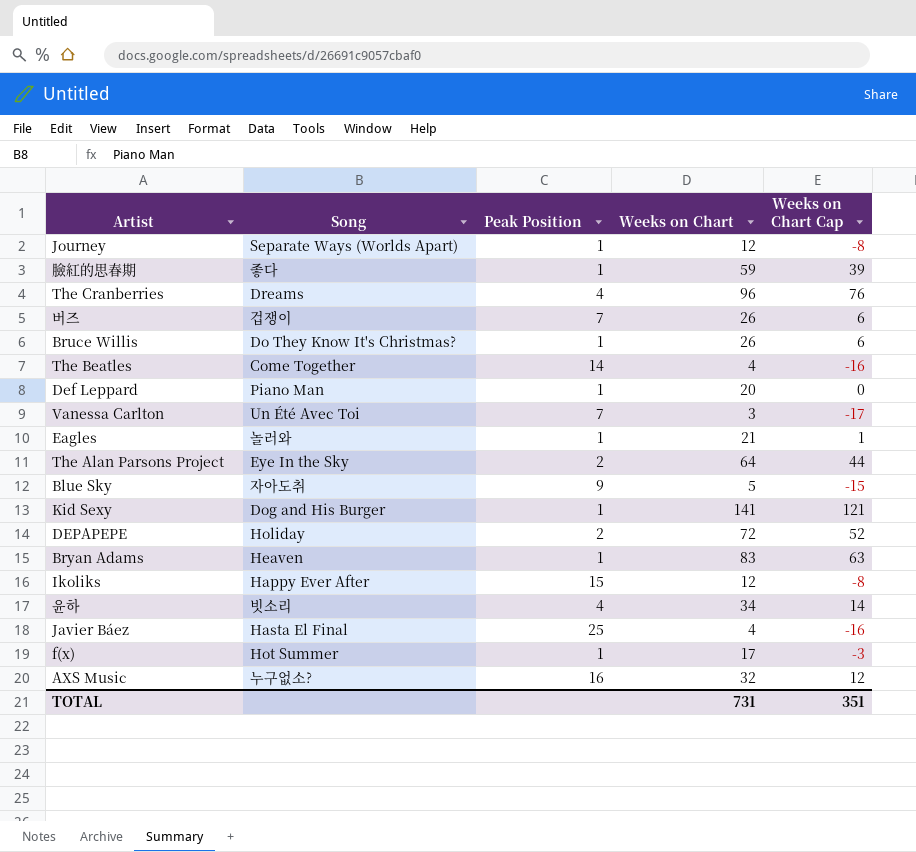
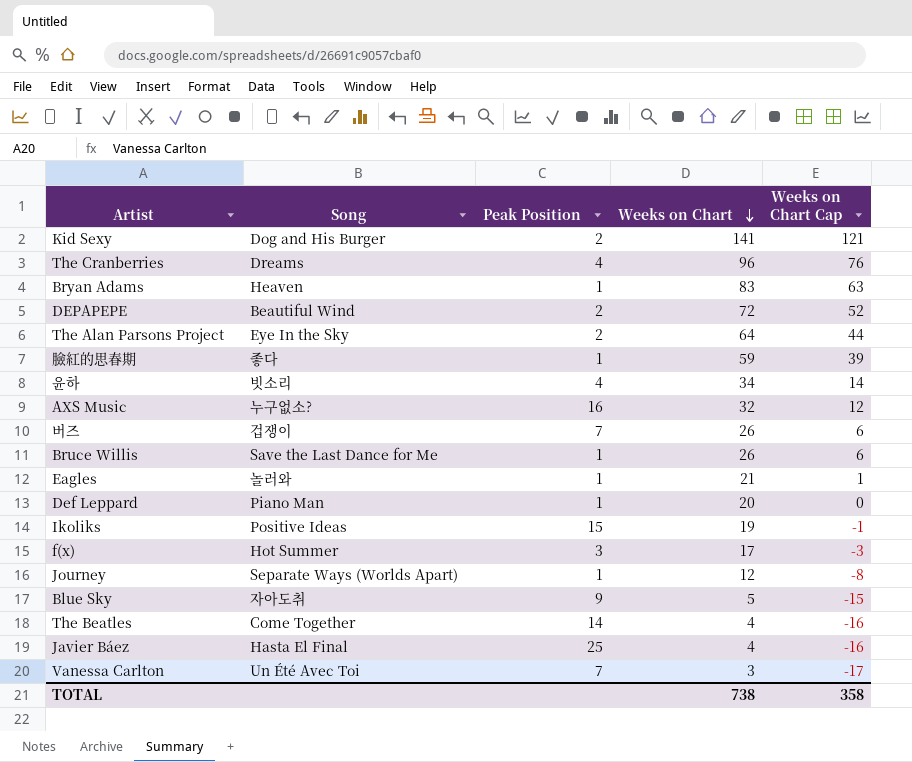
row order: none -> Weeks on Chart descending
Kid Sexy | Peak Position: 1 -> 2
DEPAPEPE | Song: Holiday -> Beautiful Wind
Bruce Willis | Song: Do They Know It's Christmas? -> Save the Last Dance for Me
Ikoliks | Song: Happy Ever After -> Positive Ideas
Ikoliks | Weeks on Chart: 12 -> 19
Ikoliks | Weeks on Chart Cap: -8 -> -1
f(x) | Peak Position: 1 -> 3
TOTAL | Weeks on Chart: 731 -> 738
TOTAL | Weeks on Chart Cap: 351 -> 358

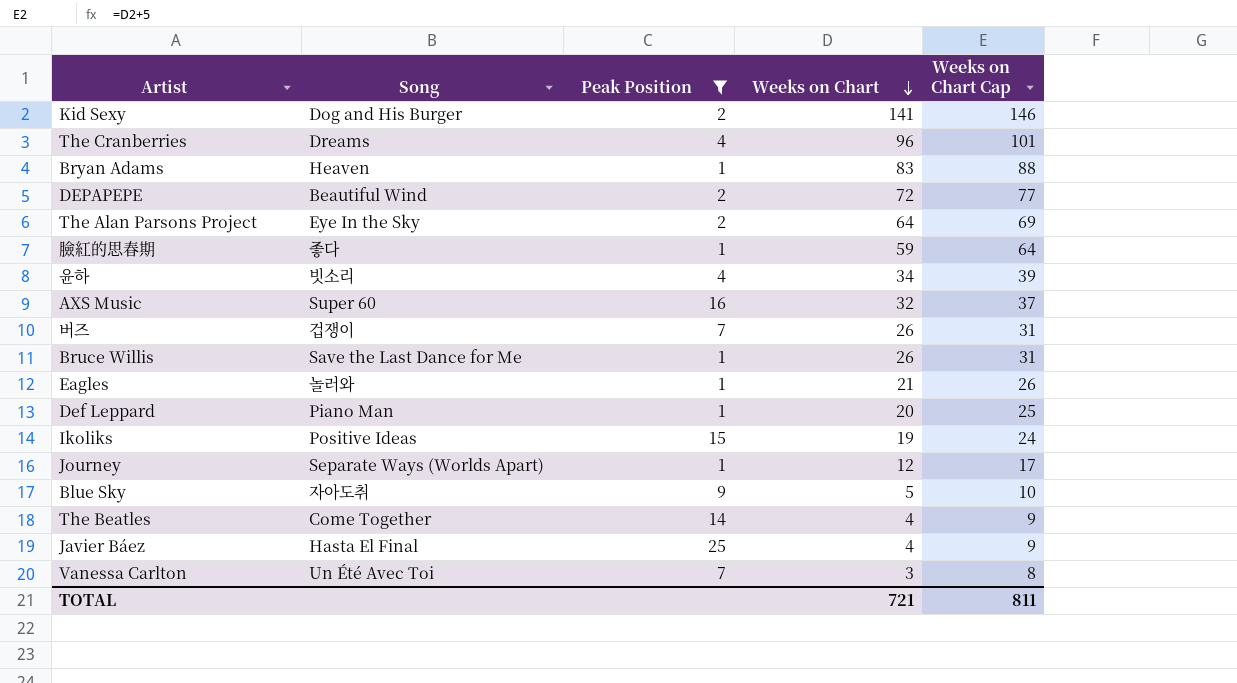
filter: none -> Peak Position != 3
column Weeks on Chart Cap | formula: [Weeks on Chart] - 20 -> [Weeks on Chart] + 5
AXS Music | Song: 누구없소? -> Super 60
TOTAL | Weeks on Chart: 738 -> 721
TOTAL | Weeks on Chart Cap: 358 -> 811

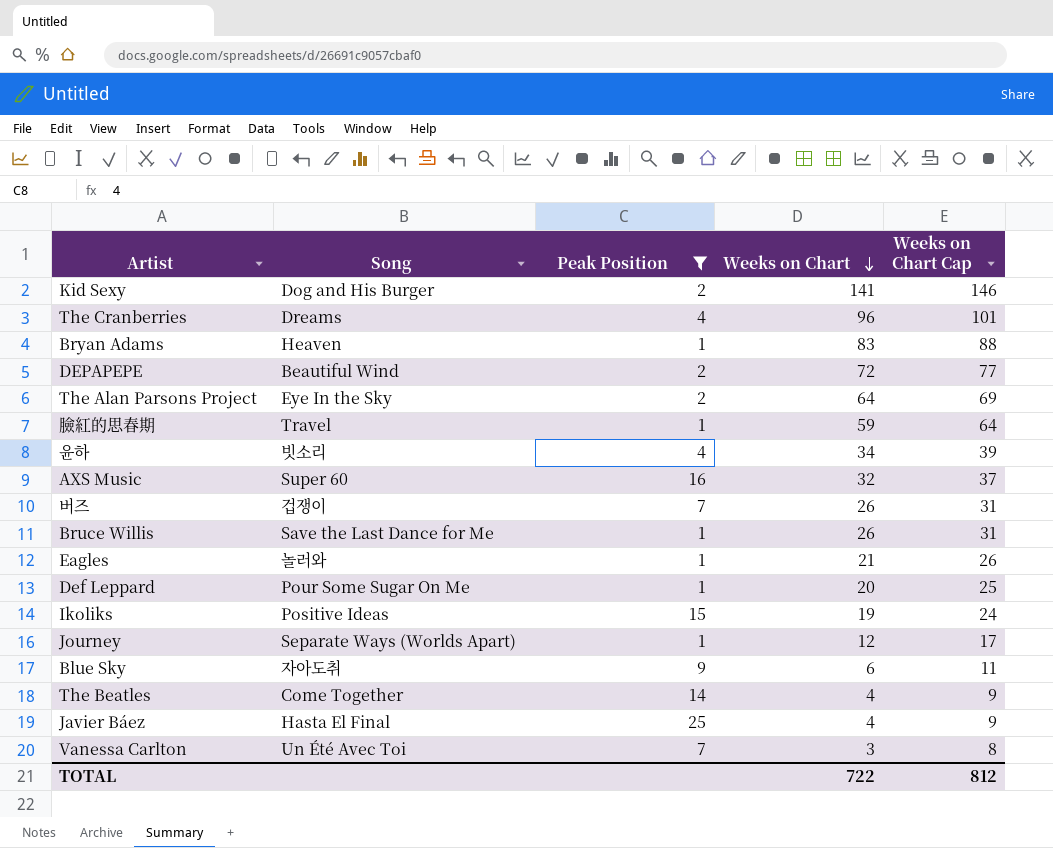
臉紅的思春期 | Song: 좋다 -> Travel
Def Leppard | Song: Piano Man -> Pour Some Sugar On Me
Blue Sky | Weeks on Chart: 5 -> 6
Blue Sky | Weeks on Chart Cap: 10 -> 11
TOTAL | Weeks on Chart: 721 -> 722
TOTAL | Weeks on Chart Cap: 811 -> 812

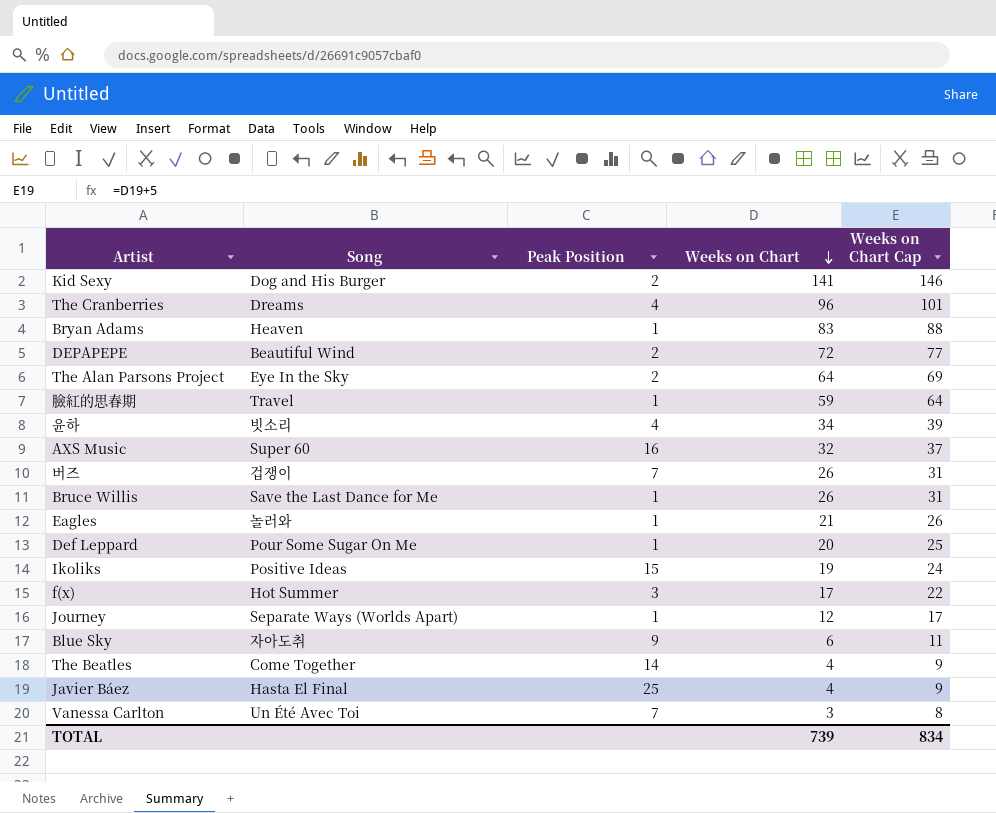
filter: Peak Position != 3 -> none
TOTAL | Weeks on Chart: 722 -> 739
TOTAL | Weeks on Chart Cap: 812 -> 834

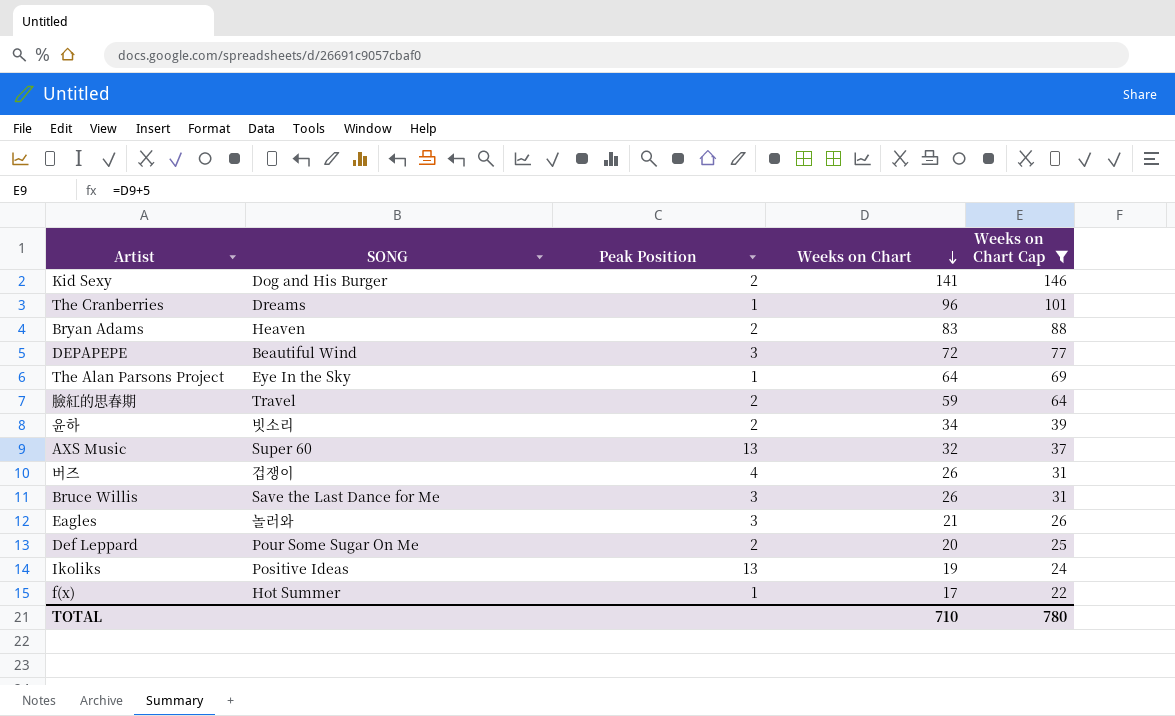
filter: none -> Weeks on Chart Cap >= 22
column name: Song -> SONG
The Cranberries | Peak Position: 4 -> 1
Bryan Adams | Peak Position: 1 -> 2
DEPAPEPE | Peak Position: 2 -> 3
The Alan Parsons Project | Peak Position: 2 -> 1
臉紅的思春期 | Peak Position: 1 -> 2
윤하 | Peak Position: 4 -> 2
AXS Music | Peak Position: 16 -> 13
버즈 | Peak Position: 7 -> 4
Bruce Willis | Peak Position: 1 -> 3
Eagles | Peak Position: 1 -> 3
Def Leppard | Peak Position: 1 -> 2
Ikoliks | Peak Position: 15 -> 13
f(x) | Peak Position: 3 -> 1
TOTAL | Weeks on Chart: 739 -> 710
TOTAL | Weeks on Chart Cap: 834 -> 780

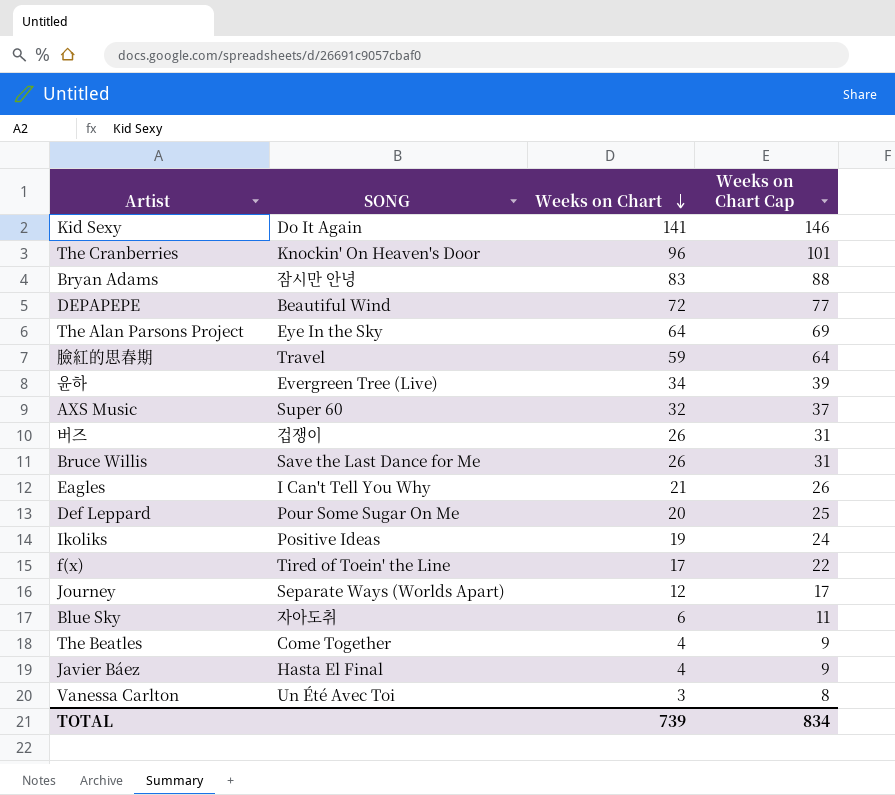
filter: Weeks on Chart Cap >= 22 -> none
column Peak Position | position: 3 -> none
Kid Sexy | SONG: Dog and His Burger -> Do It Again
The Cranberries | SONG: Dreams -> Knockin' On Heaven's Door
Bryan Adams | SONG: Heaven -> 잠시만 안녕
윤하 | SONG: 빗소리 -> Evergreen Tree (Live)
Eagles | SONG: 놀러와 -> I Can't Tell You Why
f(x) | SONG: Hot Summer -> Tired of Toein' the Line
TOTAL | Weeks on Chart: 710 -> 739
TOTAL | Weeks on Chart Cap: 780 -> 834

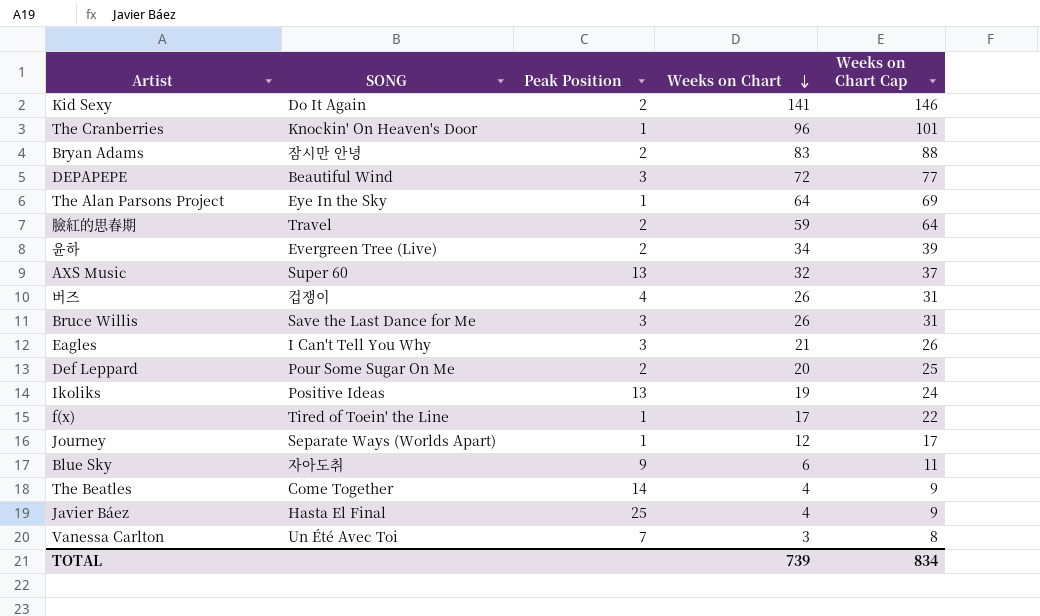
column Peak Position | position: none -> 3

